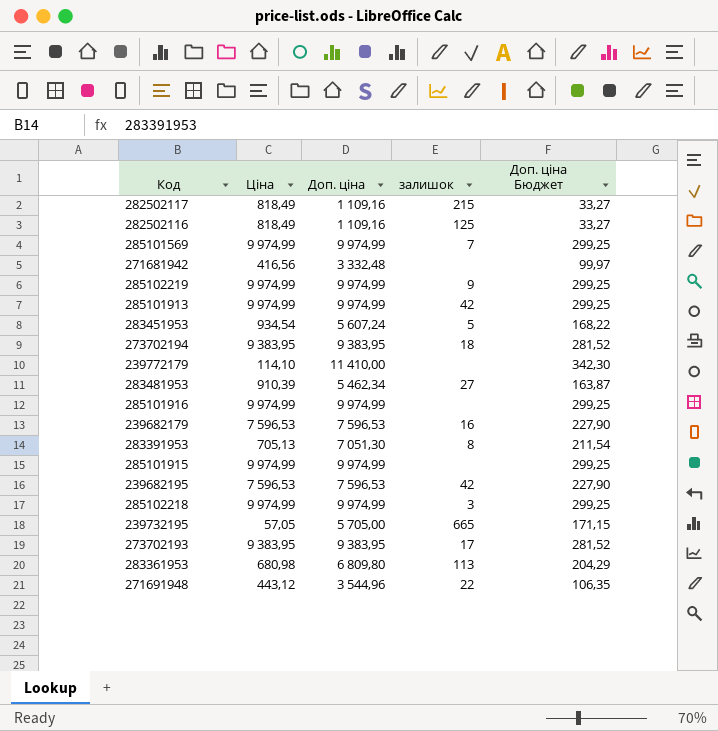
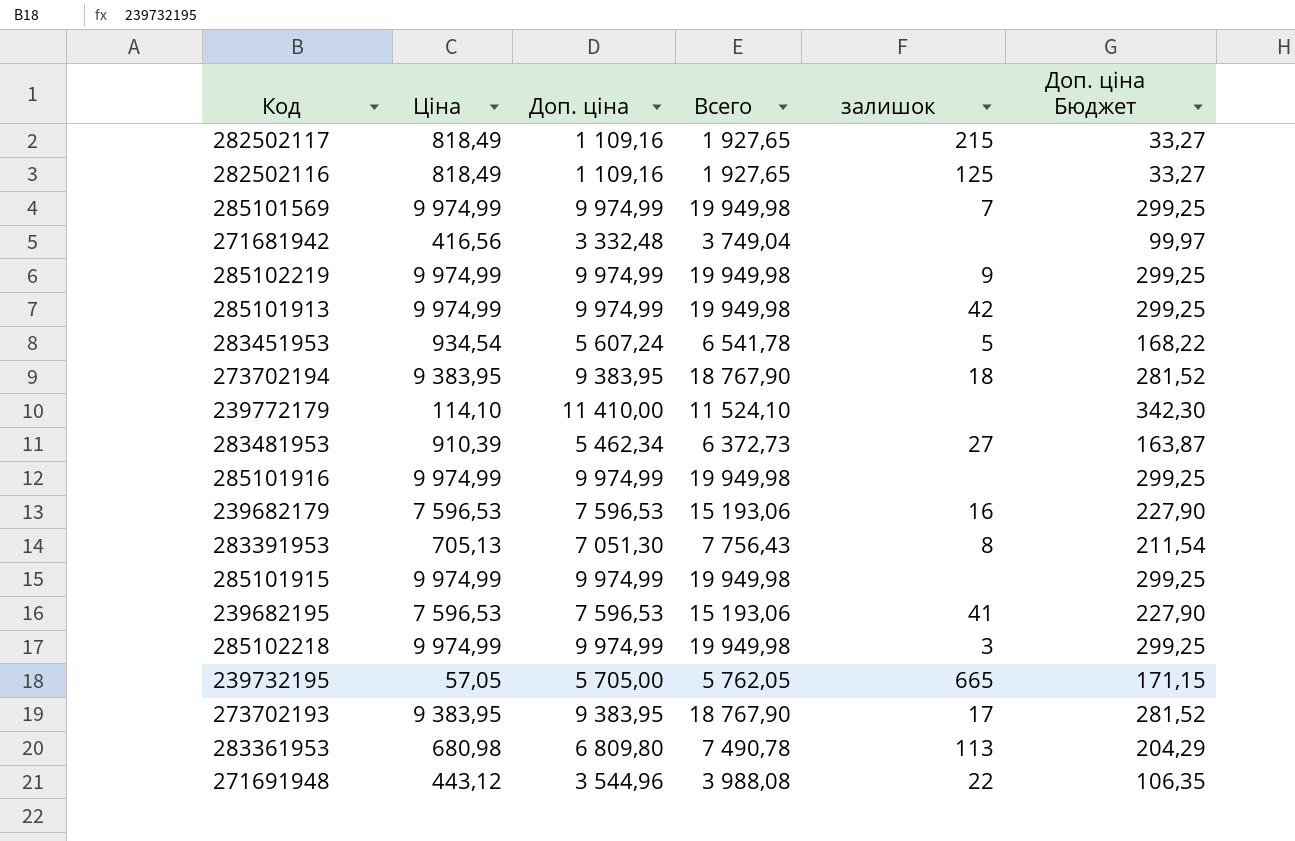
column Всего | formula: none -> [Ціна] + [Доп. ціна]
239682195 | залишок: 42 -> 41

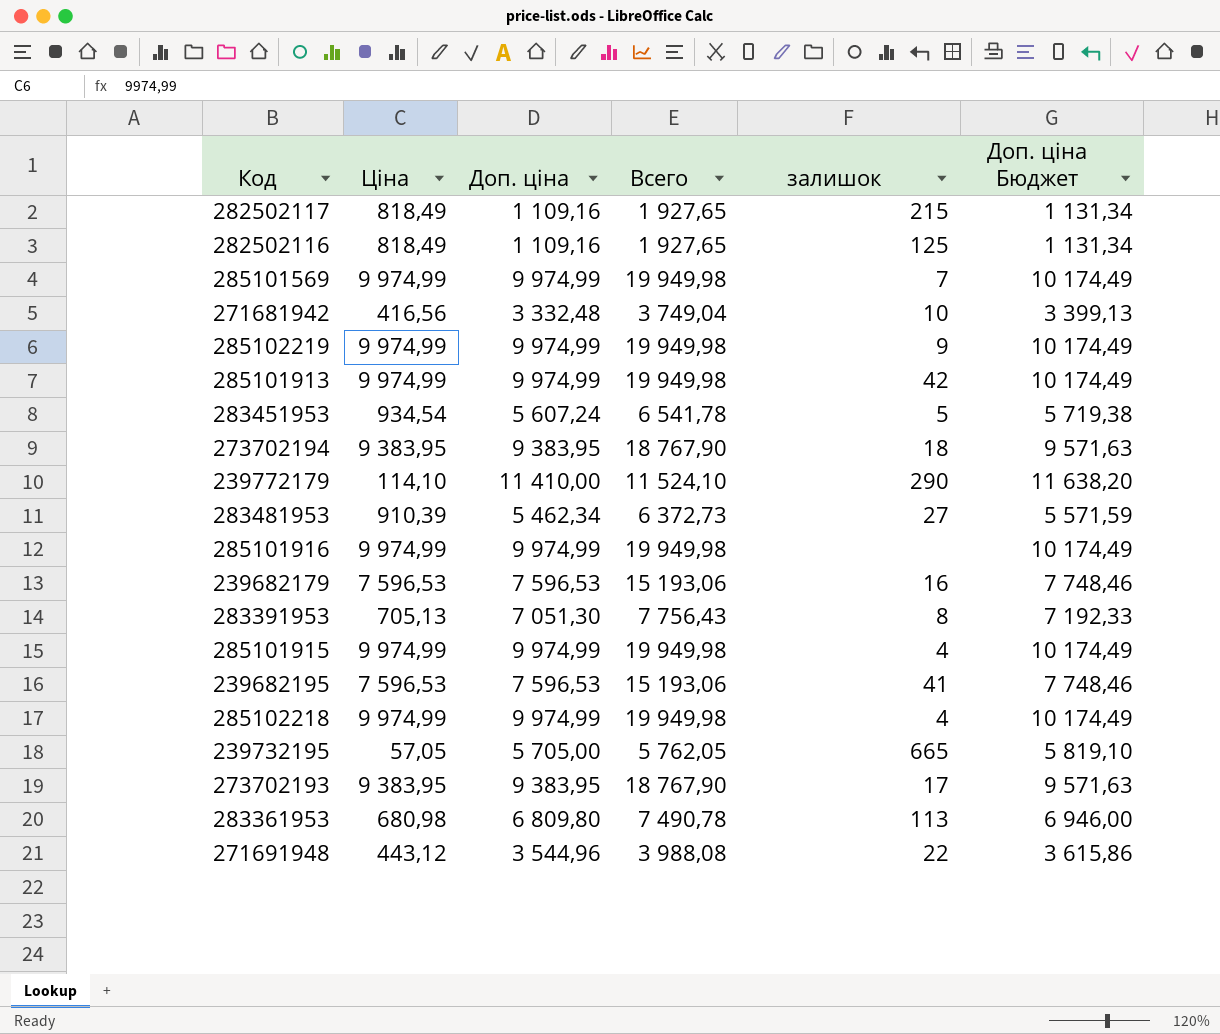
column Доп. ціна Бюджет | formula: [Доп. ціна] * 0,03 -> [Доп. ціна] * 1,02
271681942 | залишок: none -> 10
239772179 | залишок: none -> 290
285101915 | залишок: none -> 4
285102218 | залишок: 3 -> 4

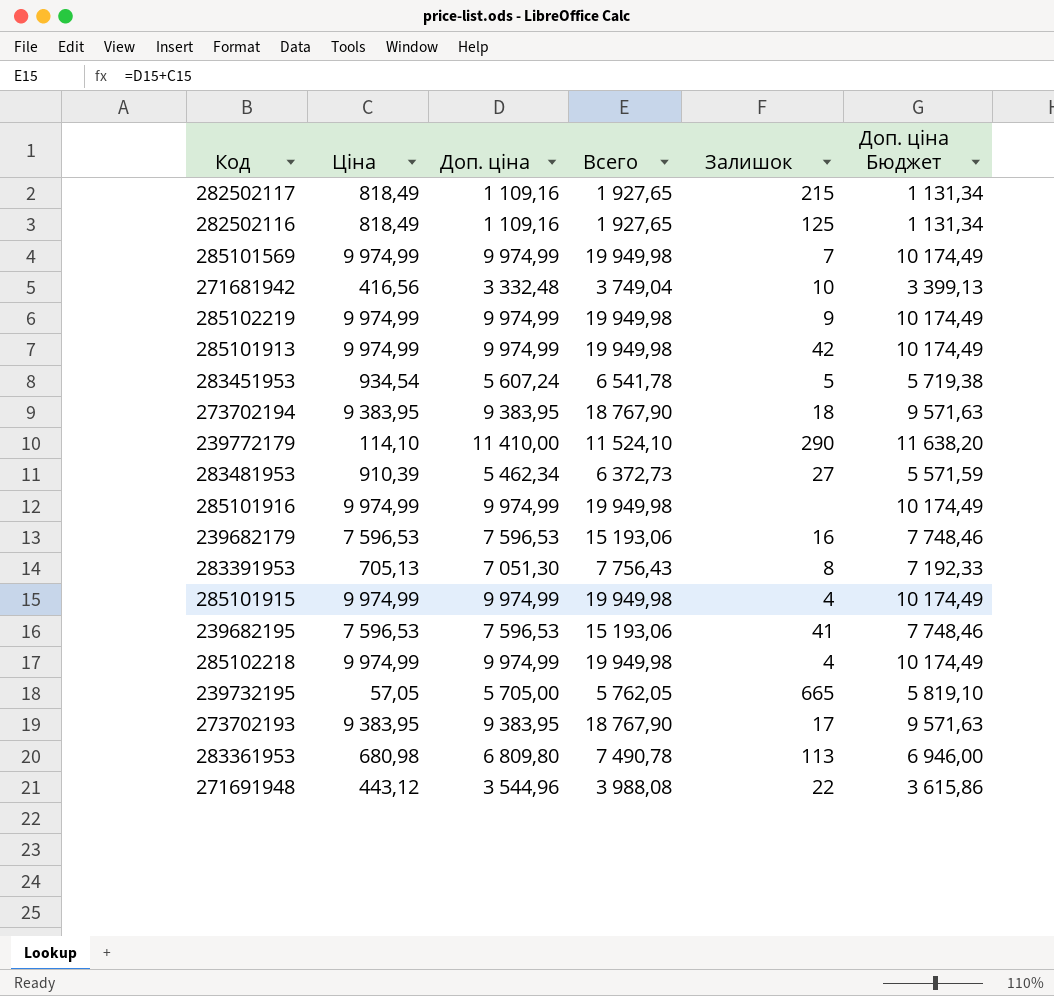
column name: залишок -> Залишок

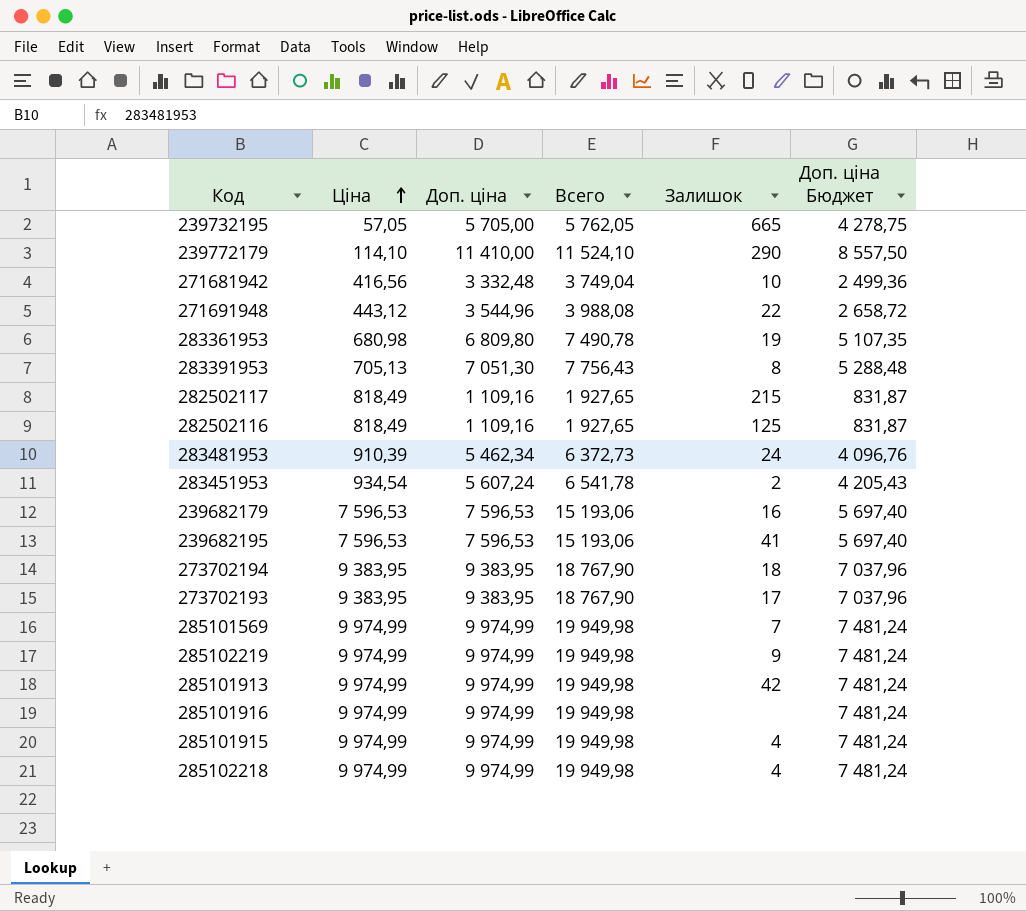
row order: none -> Ціна ascending
column Доп. ціна Бюджет | formula: [Доп. ціна] * 1,02 -> [Доп. ціна] * 0,75
283361953 | Залишок: 113 -> 19
283481953 | Залишок: 27 -> 24
283451953 | Залишок: 5 -> 2

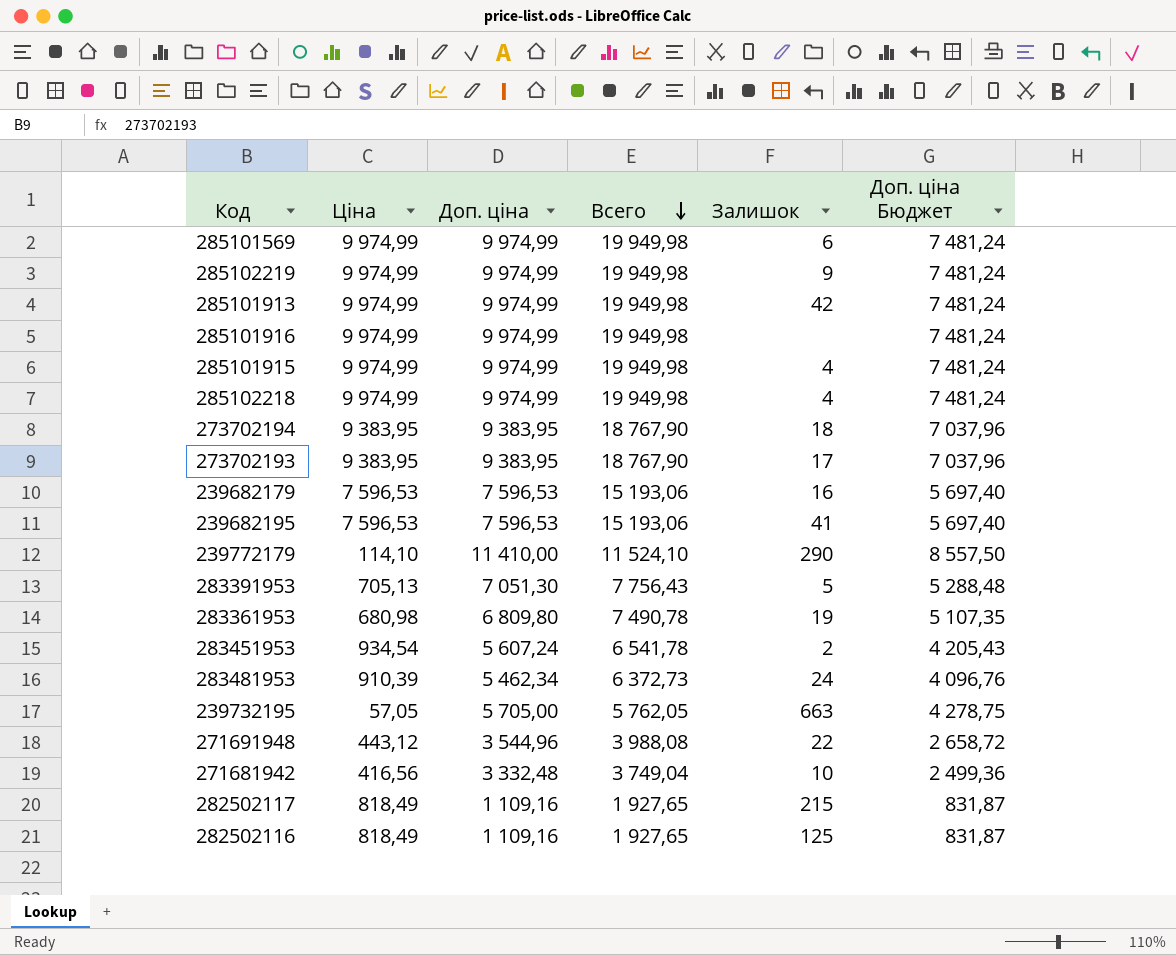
row order: Ціна ascending -> Всего descending
285101569 | Залишок: 7 -> 6
283391953 | Залишок: 8 -> 5
239732195 | Залишок: 665 -> 663

